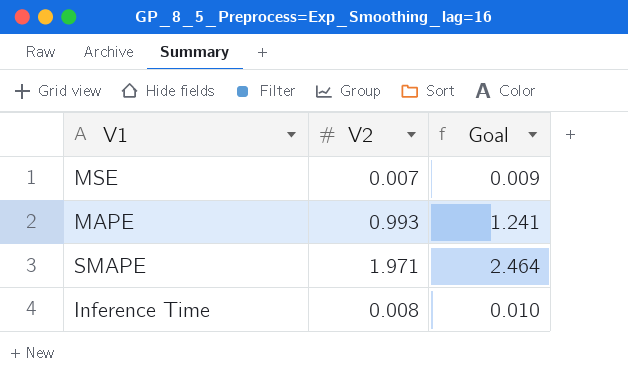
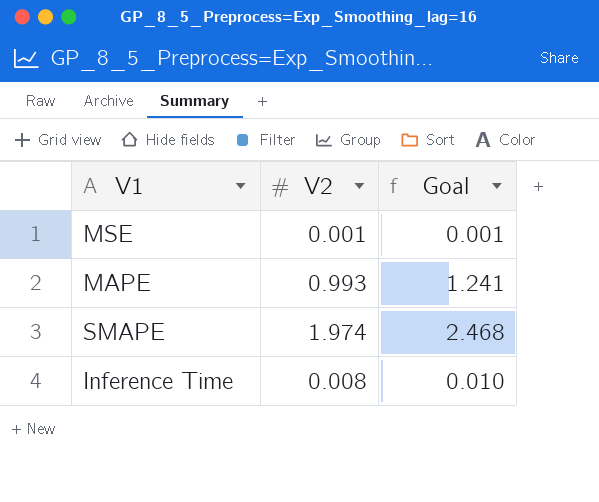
MSE | V2: 0.007 -> 0.001
MSE | Goal: 0.009 -> 0.001
SMAPE | V2: 1.971 -> 1.974
SMAPE | Goal: 2.464 -> 2.468

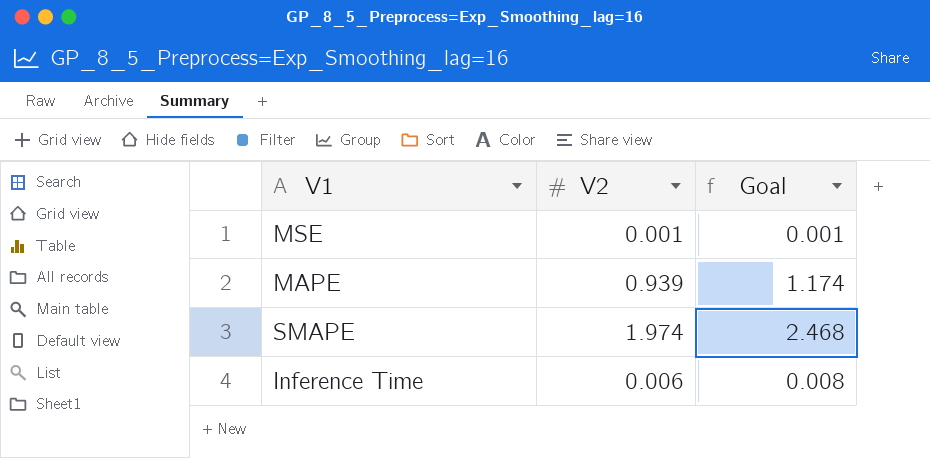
MAPE | V2: 0.993 -> 0.939
MAPE | Goal: 1.241 -> 1.174
Inference Time | V2: 0.008 -> 0.006
Inference Time | Goal: 0.010 -> 0.008

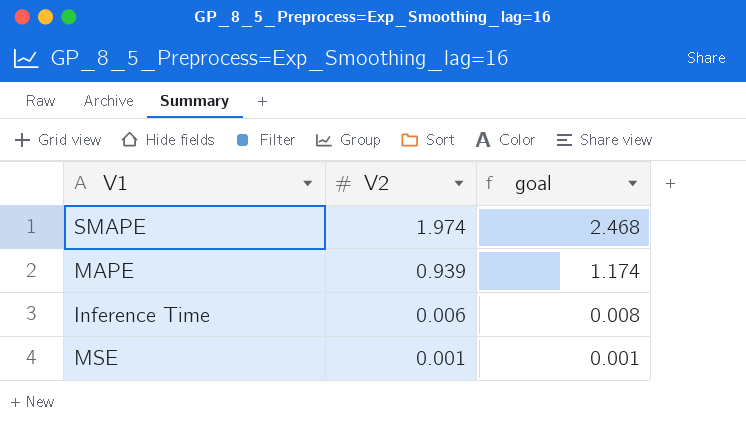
row order: none -> V2 descending
column name: Goal -> goal

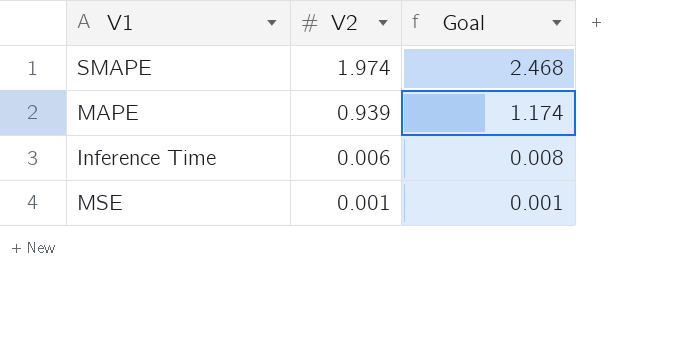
column name: goal -> Goal

